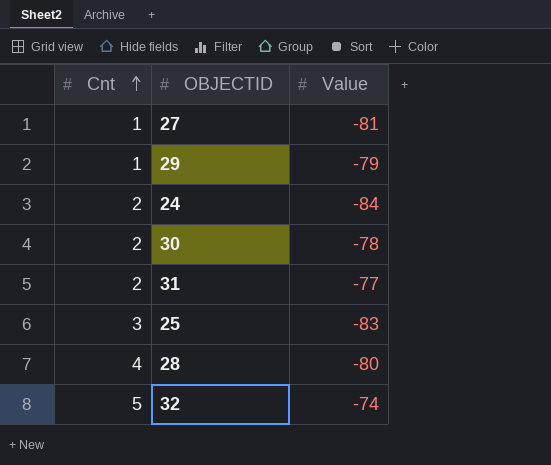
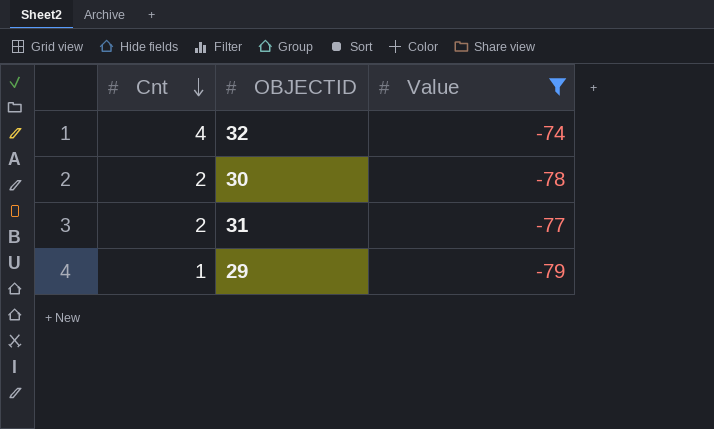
filter: none -> Value >= -79
row order: Cnt ascending -> Cnt descending
32 | Cnt: 5 -> 4

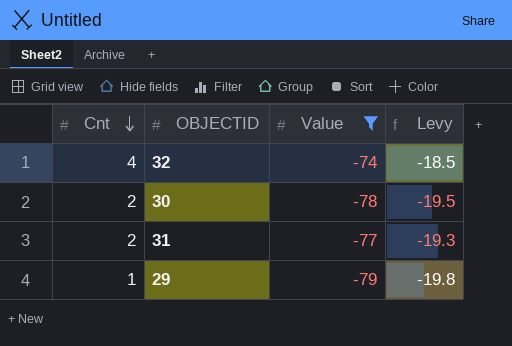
column Levy | formula: none -> [Value] * 0.25

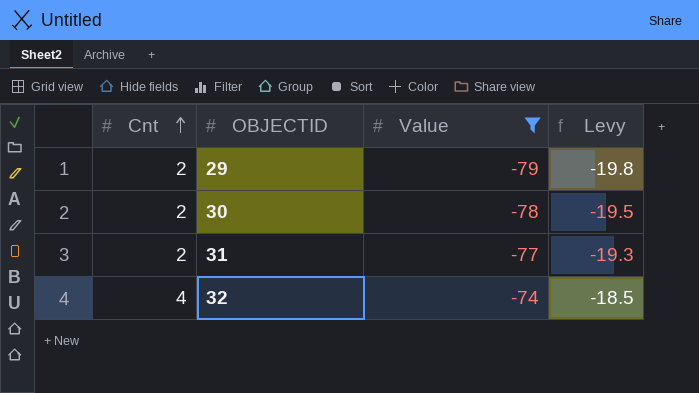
row order: Cnt descending -> Cnt ascending
29 | Cnt: 1 -> 2

